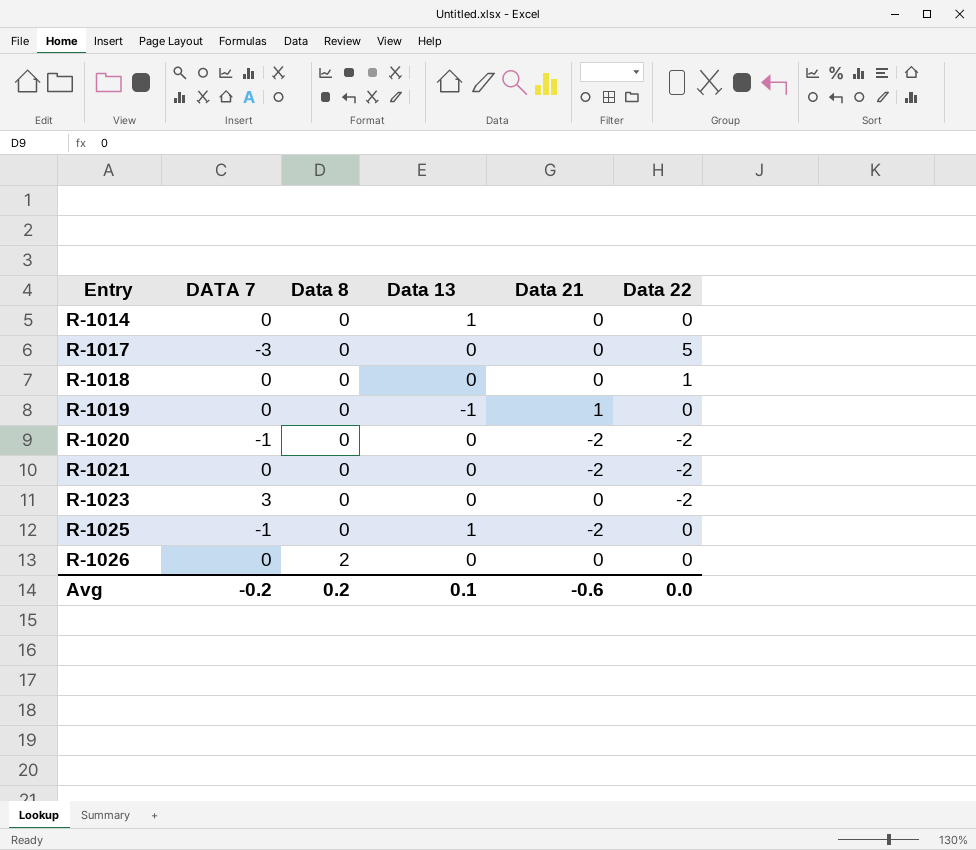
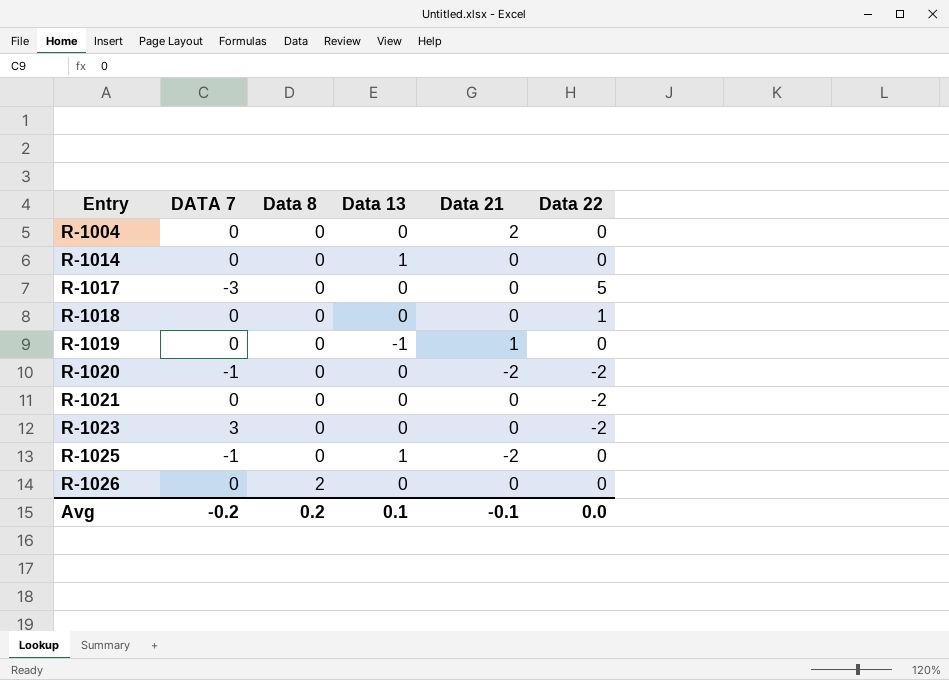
row R-1004: none -> 0 | 0 | 0 | 2 | 0
R-1021 | Data 21: -2 -> 0
Avg | Data 21: -0.6 -> -0.1

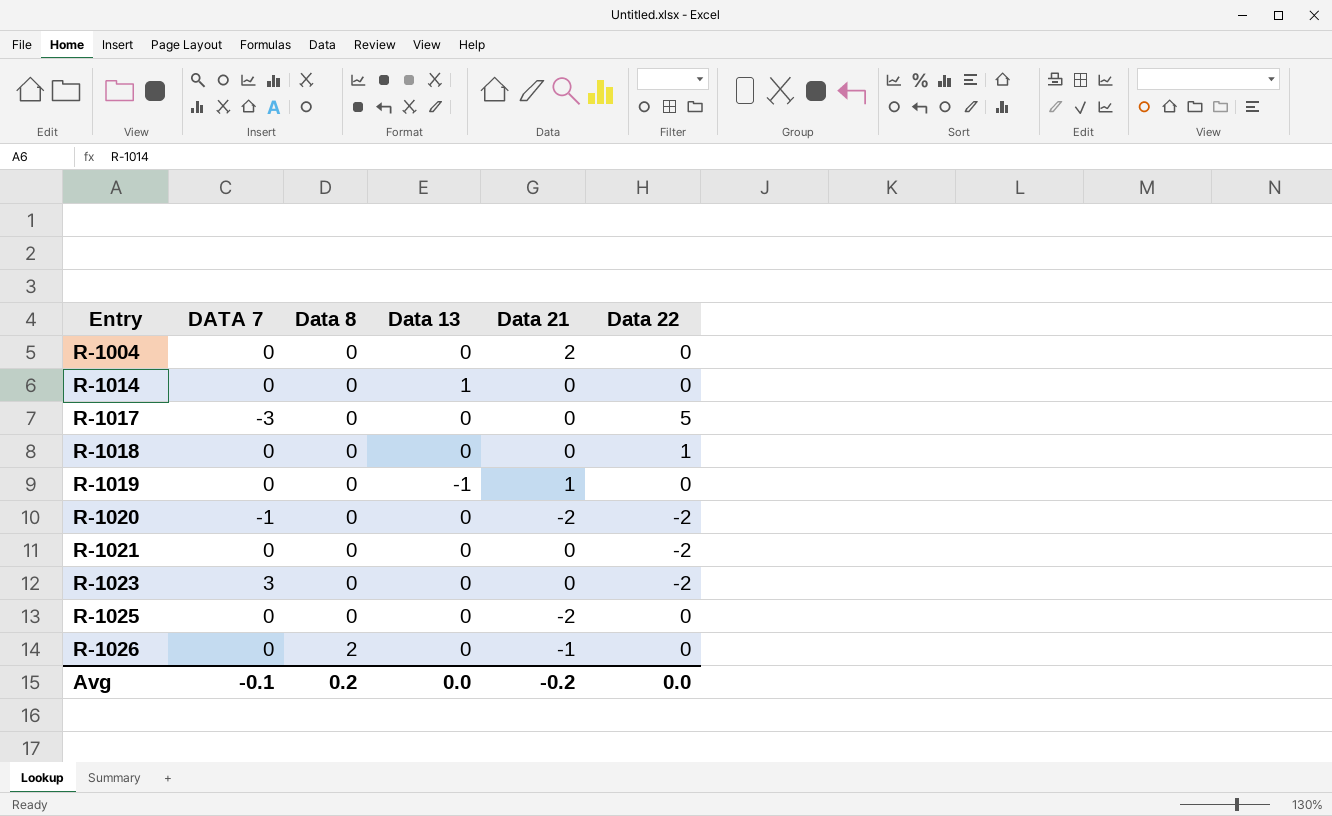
R-1025 | DATA 7: -1 -> 0
R-1025 | Data 13: 1 -> 0
R-1026 | Data 21: 0 -> -1
Avg | DATA 7: -0.2 -> -0.1
Avg | Data 13: 0.1 -> 0.0
Avg | Data 21: -0.1 -> -0.2

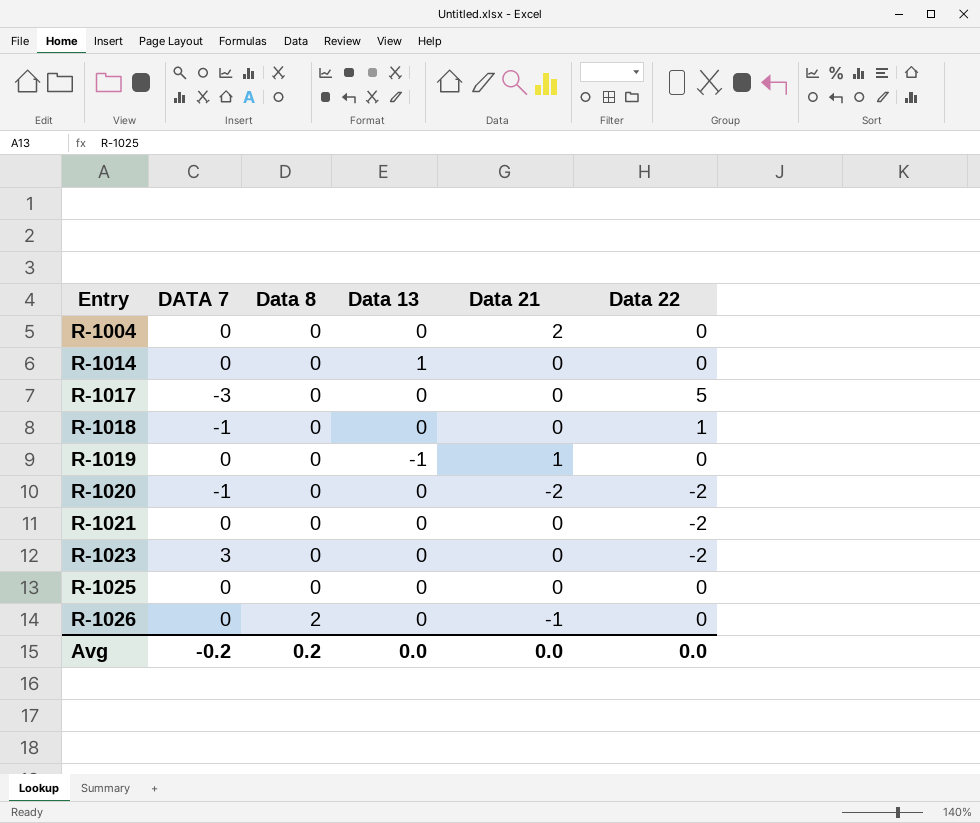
R-1018 | DATA 7: 0 -> -1
R-1025 | Data 21: -2 -> 0
Avg | DATA 7: -0.1 -> -0.2
Avg | Data 21: -0.2 -> 0.0

